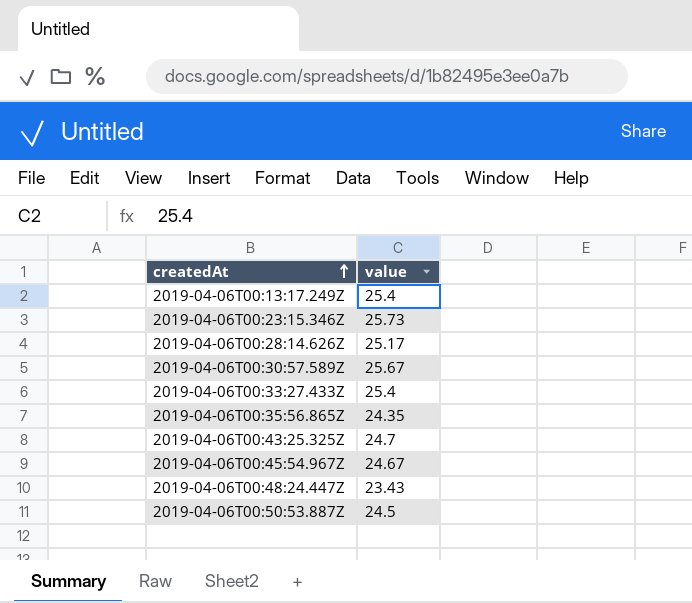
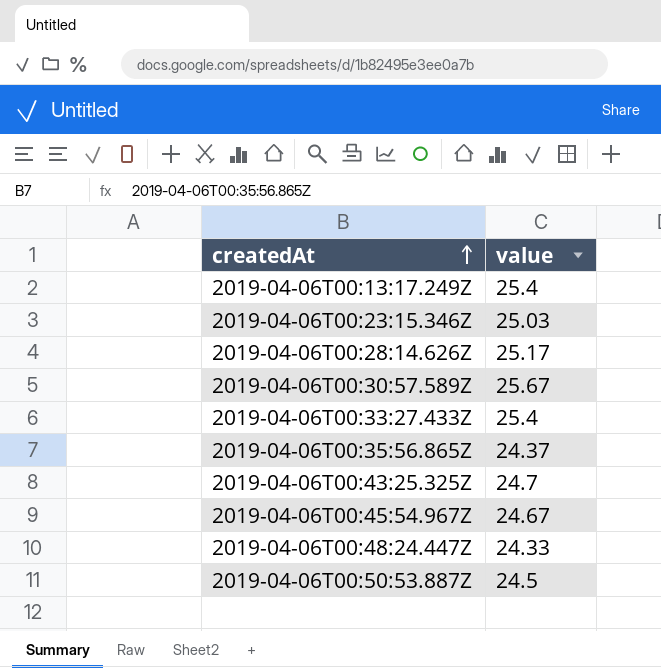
2019-04-06T00:23:15.346Z | value: 25.73 -> 25.03
2019-04-06T00:35:56.865Z | value: 24.35 -> 24.37
2019-04-06T00:48:24.447Z | value: 23.43 -> 24.33

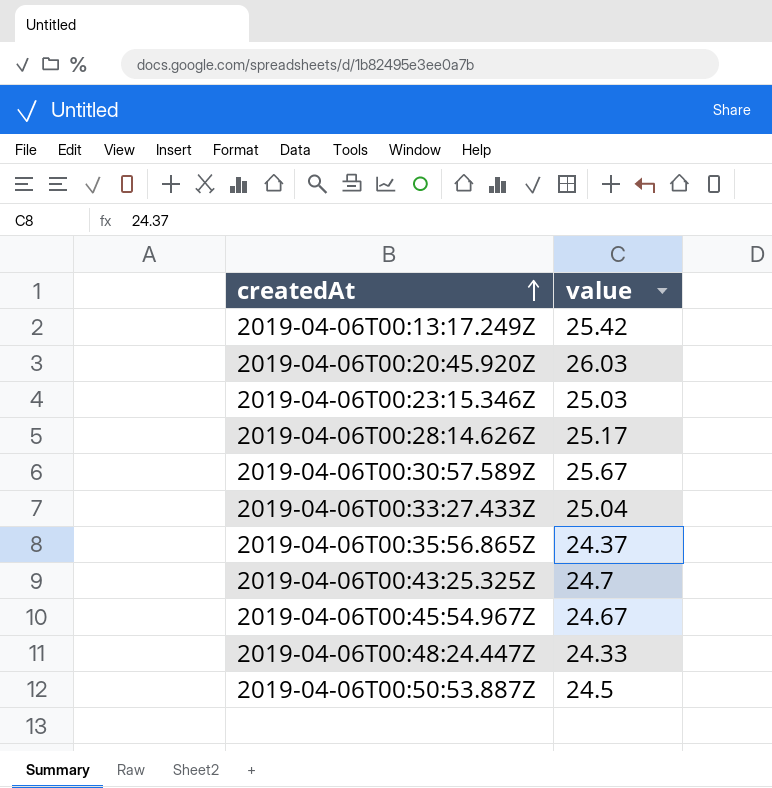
2019-04-06T00:13:17.249Z | value: 25.4 -> 25.42
row 2019-04-06T00:20:45.920Z: none -> 26.03
2019-04-06T00:33:27.433Z | value: 25.4 -> 25.04

